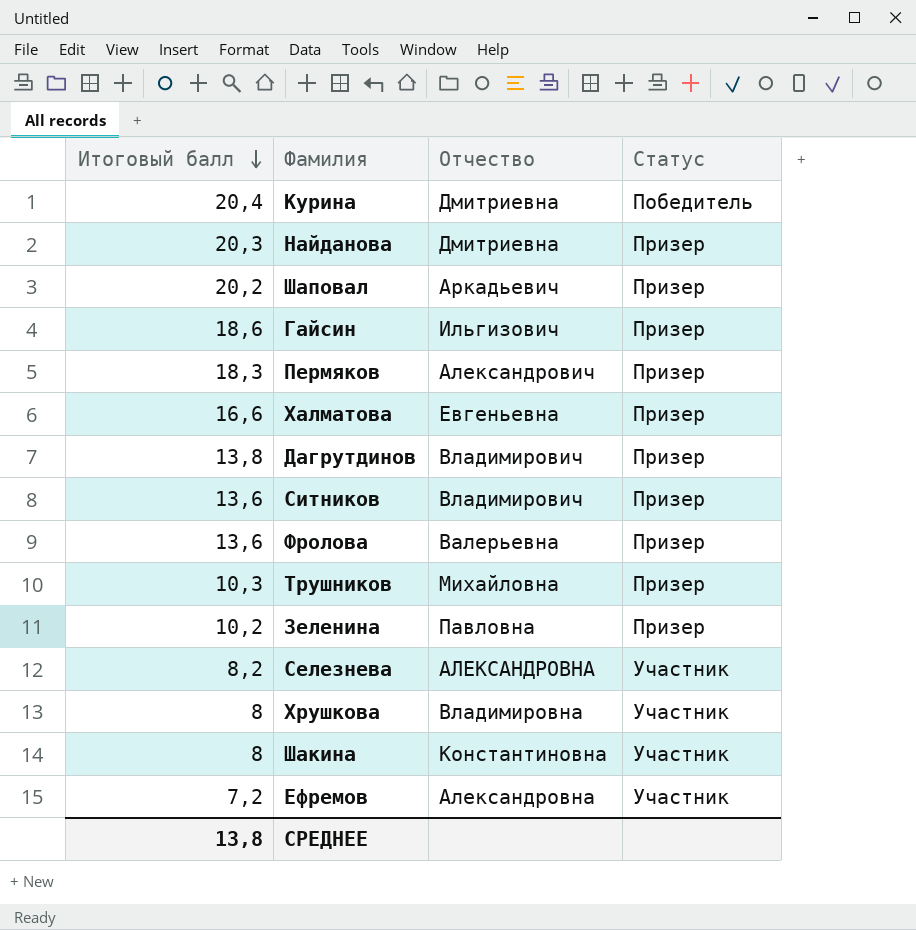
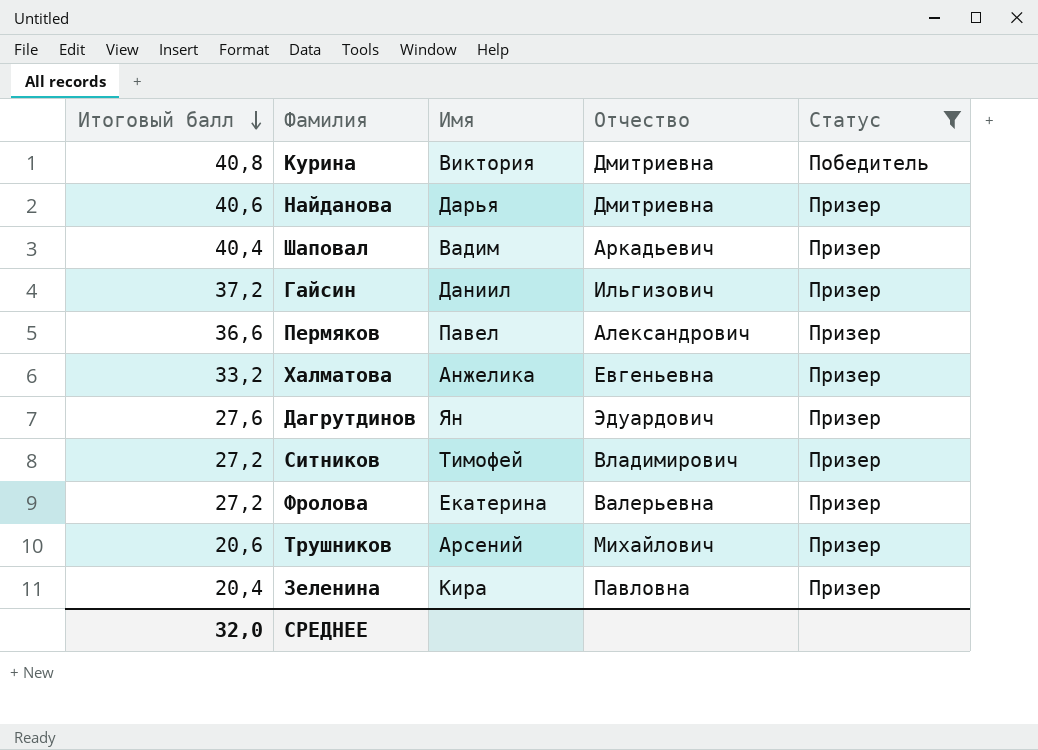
filter: none -> Статус != Участник
column Имя | position: none -> 3
Курина | Итоговый балл: 20,4 -> 40,8
Найданова | Итоговый балл: 20,3 -> 40,6
Шаповал | Итоговый балл: 20,2 -> 40,4
Гайсин | Итоговый балл: 18,6 -> 37,2
Пермяков | Итоговый балл: 18,3 -> 36,6
Халматова | Итоговый балл: 16,6 -> 33,2
Дагрутдинов | Итоговый балл: 13,8 -> 27,6
Дагрутдинов | Отчество: Владимирович -> Эдуардович
Ситников | Итоговый балл: 13,6 -> 27,2
Фролова | Итоговый балл: 13,6 -> 27,2
Трушников | Итоговый балл: 10,3 -> 20,6
Трушников | Отчество: Михайловна -> Михайлович
Зеленина | Итоговый балл: 10,2 -> 20,4
СРЕДНЕЕ | Итоговый балл: 13,8 -> 32,0

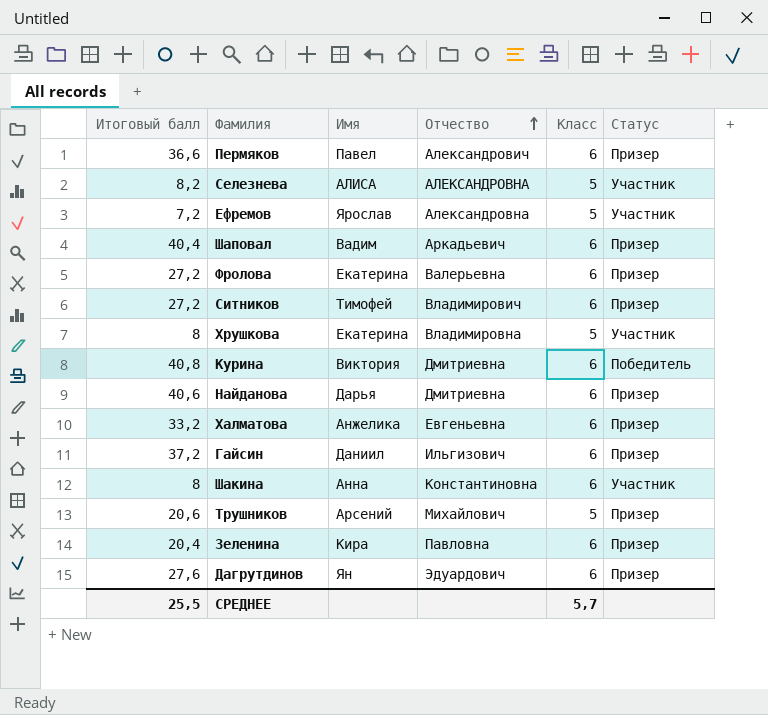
filter: Статус != Участник -> none
row order: Итоговый балл descending -> Отчество ascending
column Класс | position: none -> 5
СРЕДНЕЕ | Итоговый балл: 32,0 -> 25,5

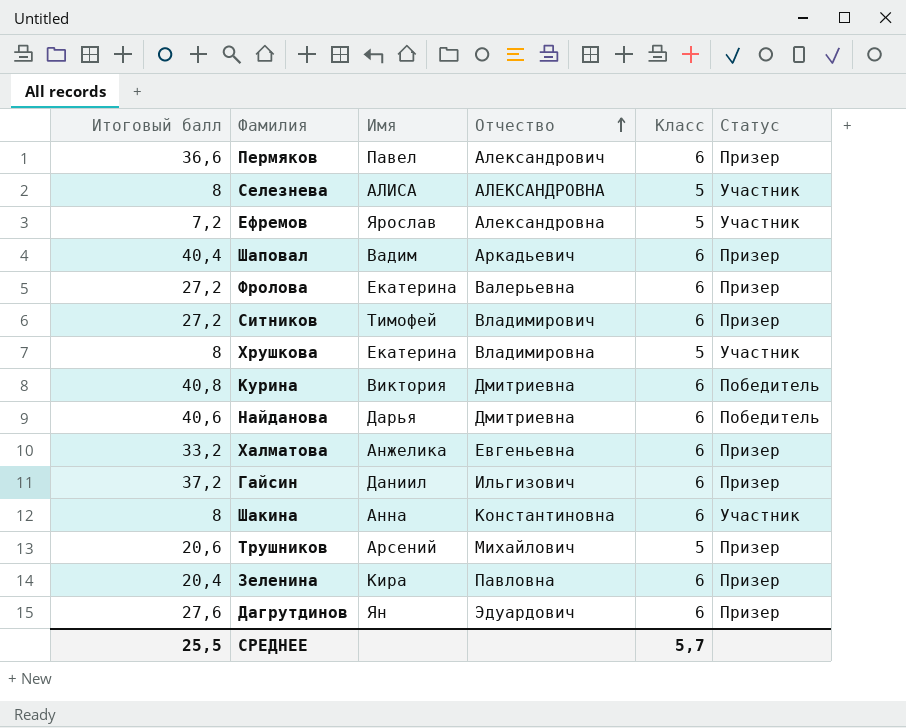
Селезнева | Итоговый балл: 8,2 -> 8
Найданова | Статус: Призер -> Победитель

